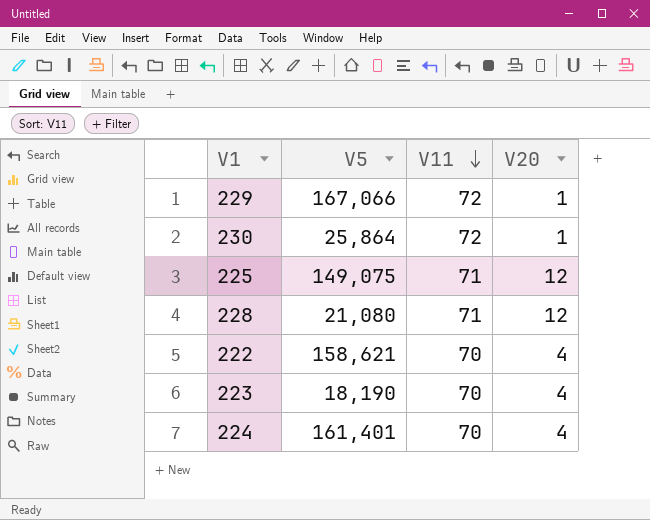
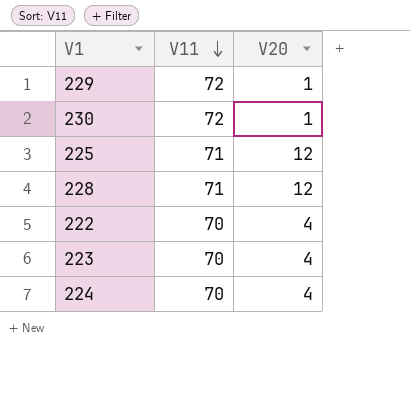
column V5 | position: 2 -> none

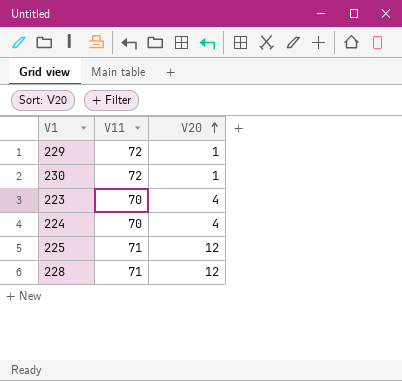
row order: V11 descending -> V20 ascending
row 222: 70 | 4 -> none

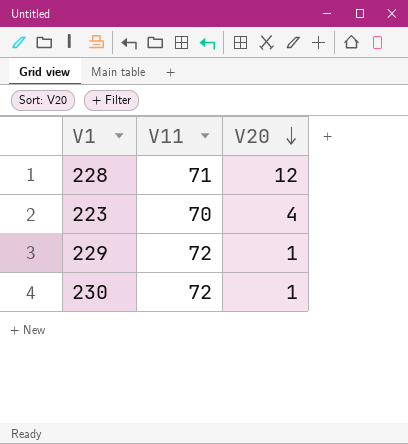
row order: V20 ascending -> V20 descending
row 224: 70 | 4 -> none
row 225: 71 | 12 -> none

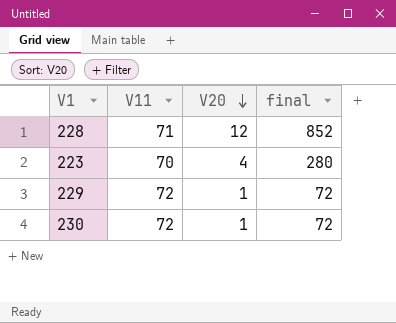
column final | formula: none -> [V11] * [V20]

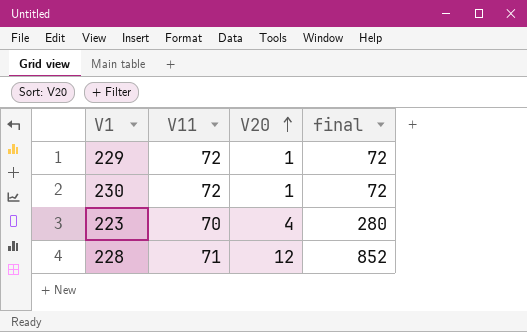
row order: V20 descending -> V20 ascending

